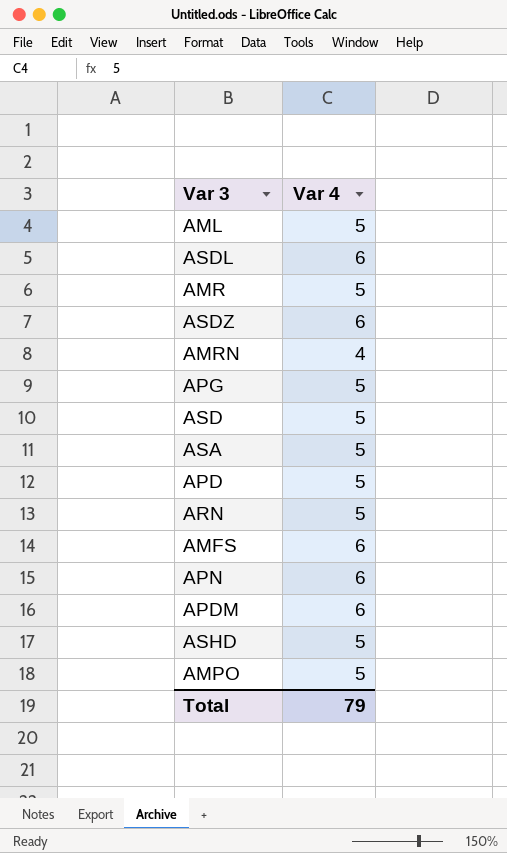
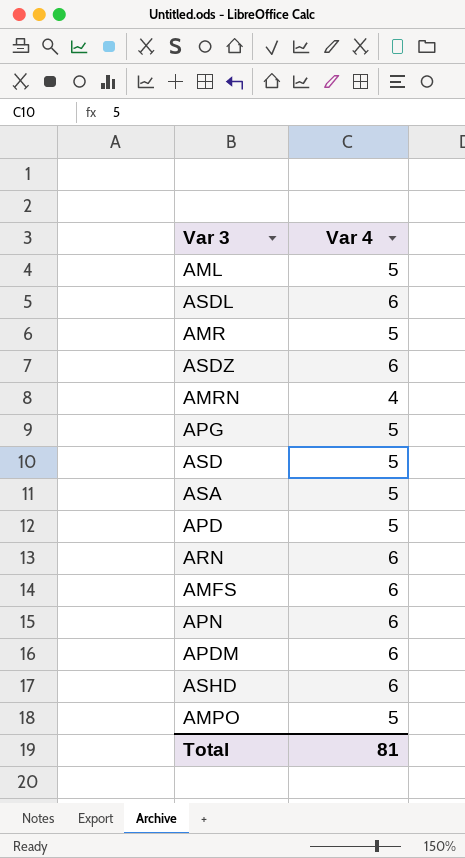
ARN | Var 4: 5 -> 6
ASHD | Var 4: 5 -> 6
Total | Var 4: 79 -> 81

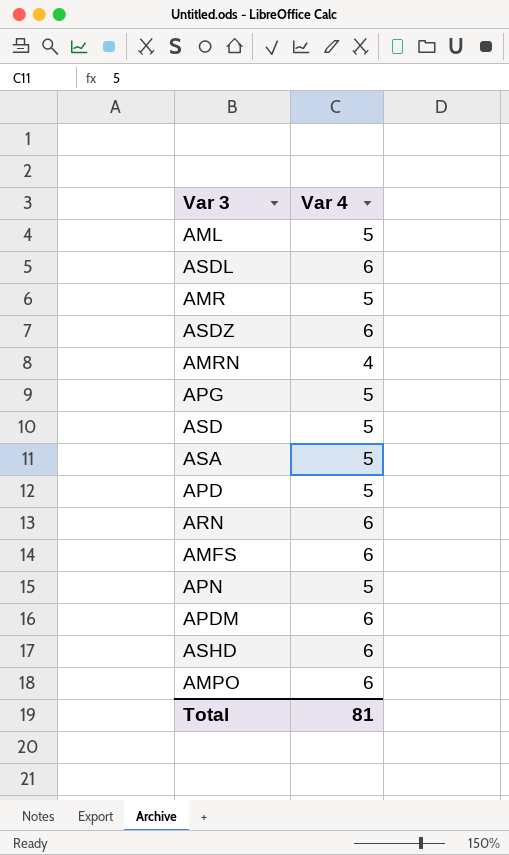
APN | Var 4: 6 -> 5
AMPO | Var 4: 5 -> 6

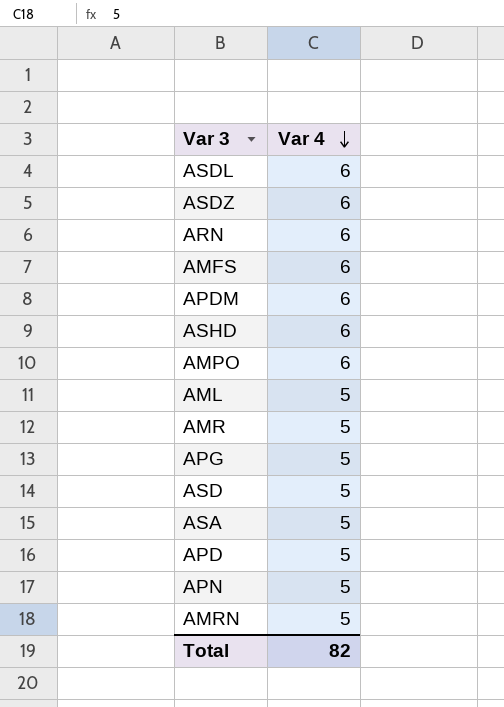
row order: none -> Var 4 descending
AMRN | Var 4: 4 -> 5
Total | Var 4: 81 -> 82

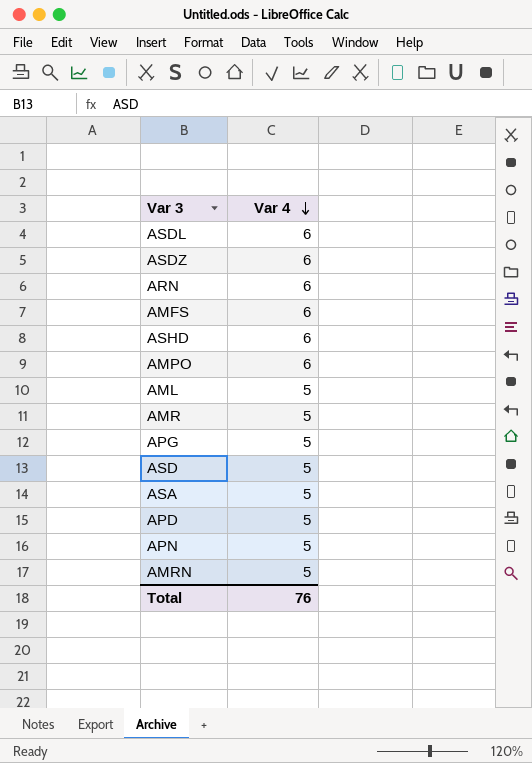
row APDM: 6 -> none
Total | Var 4: 82 -> 76

